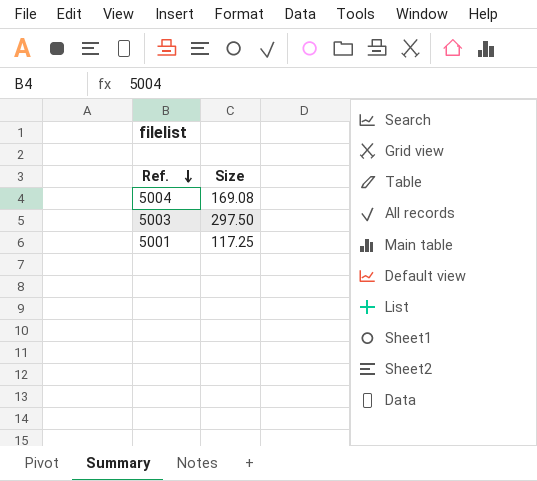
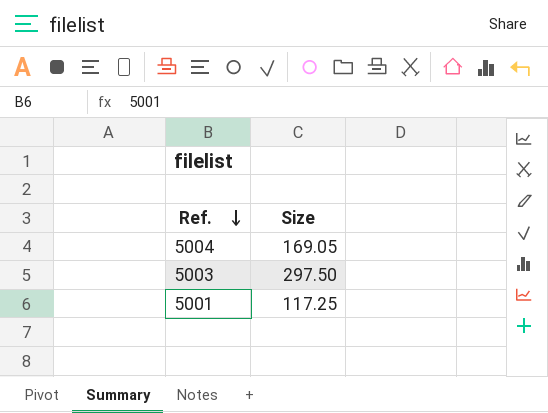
5004 | Size: 169.08 -> 169.05

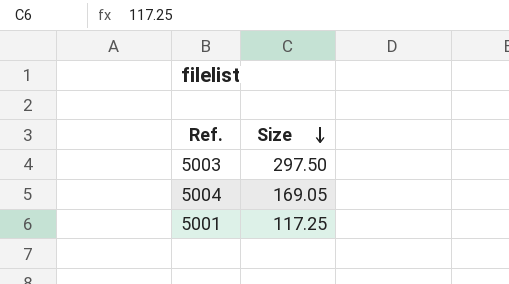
row order: Ref. descending -> Size descending

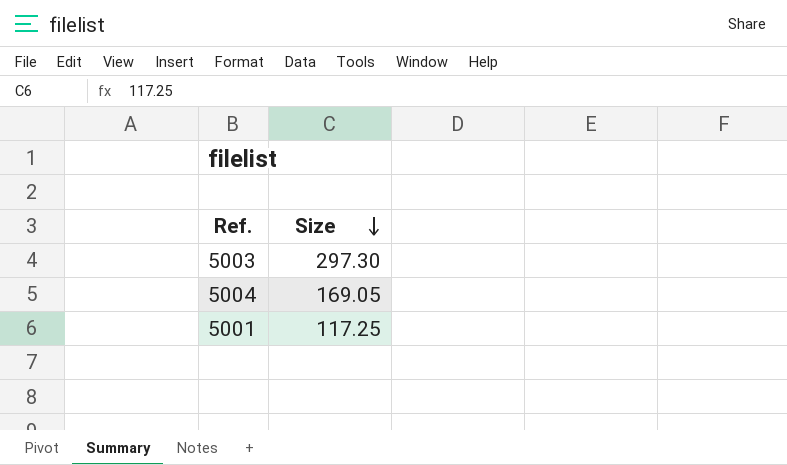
5003 | Size: 297.50 -> 297.30

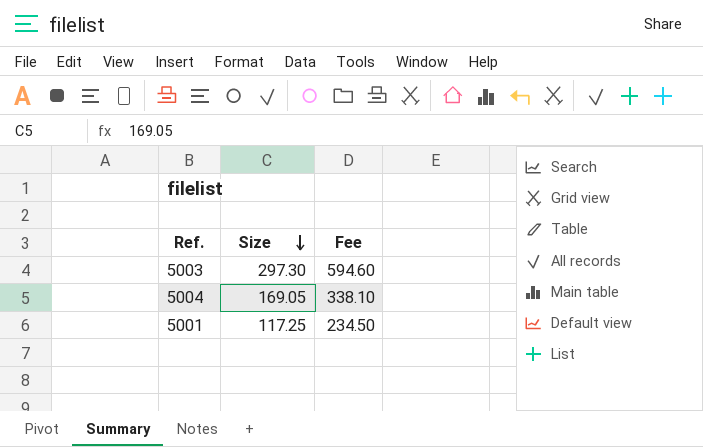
column Fee | formula: none -> [Size] * 2

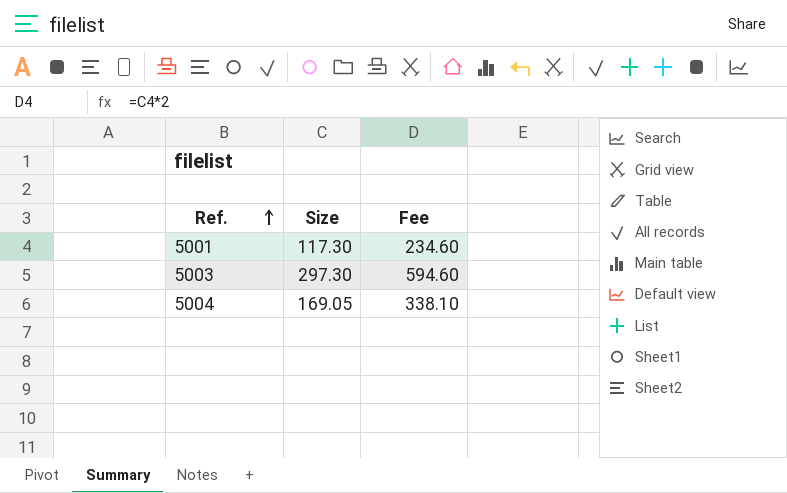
row order: Size descending -> Ref. ascending
5001 | Size: 117.25 -> 117.30
5001 | Fee: 234.50 -> 234.60

